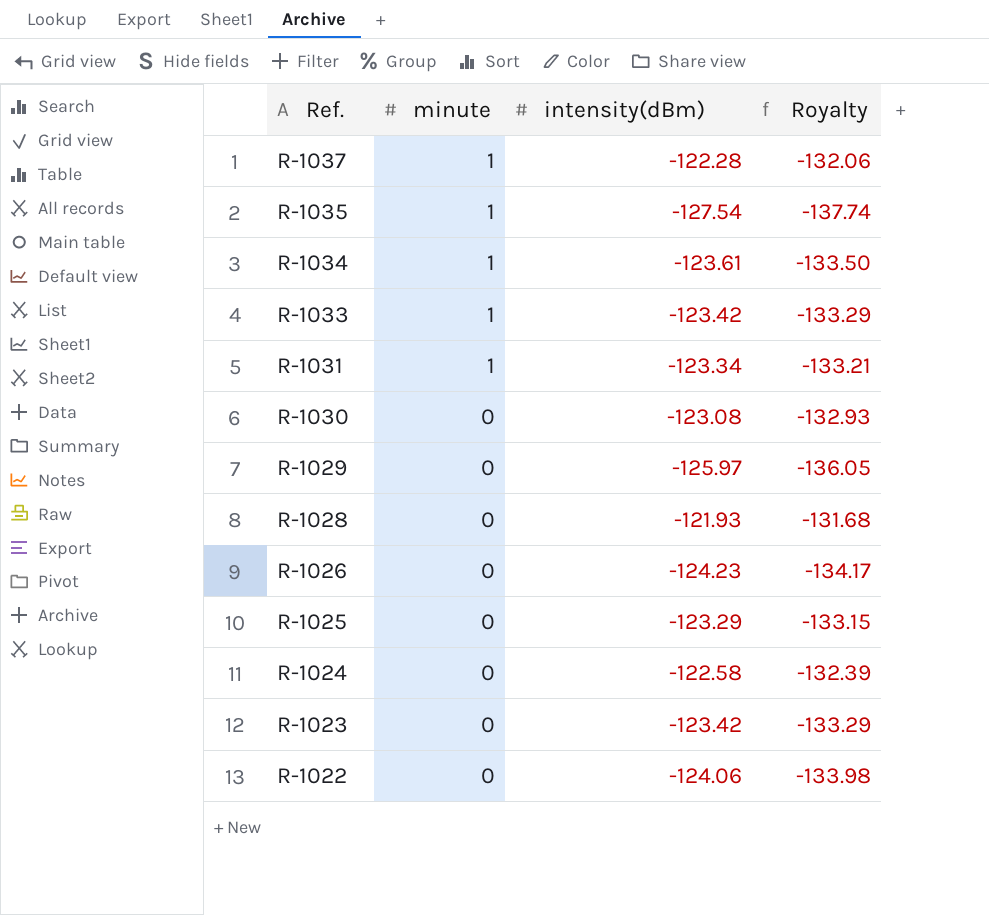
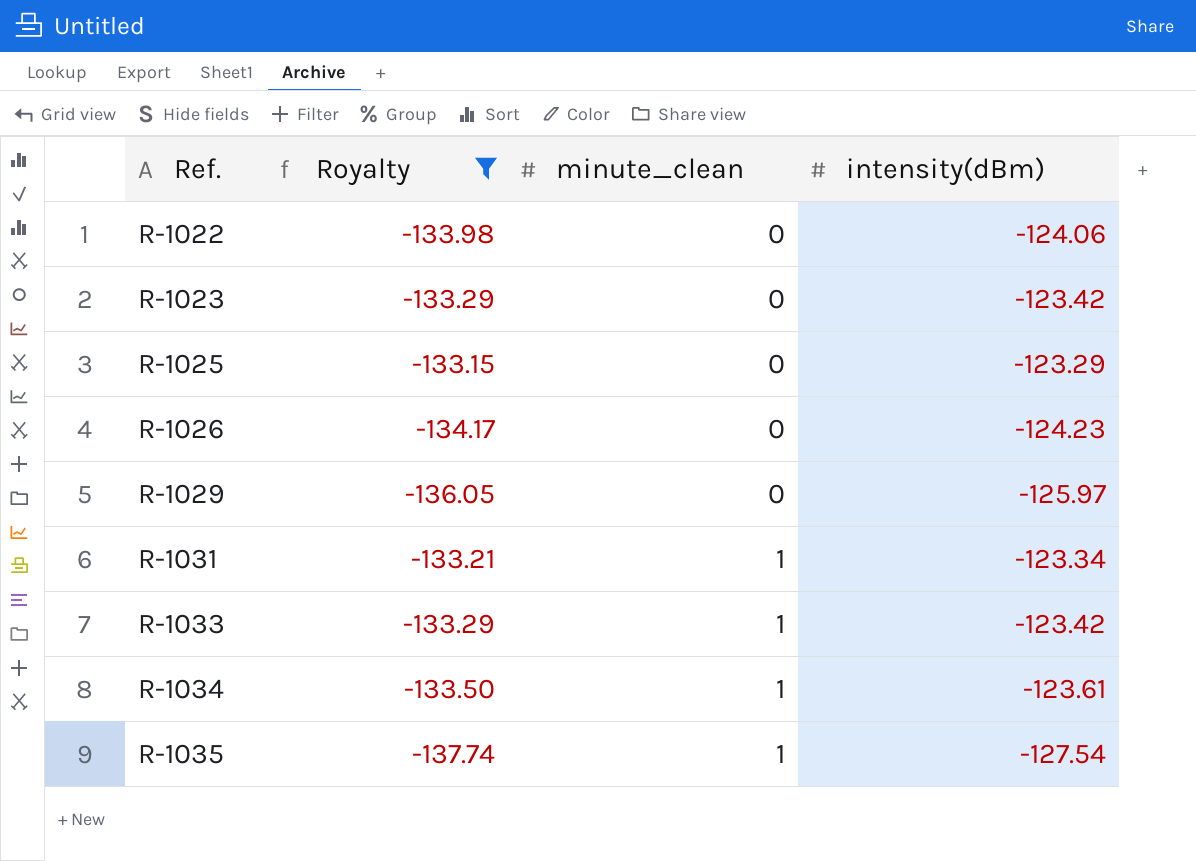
filter: none -> Royalty <= -133.15
row order: Ref. descending -> Ref. ascending
column Royalty | position: 4 -> 2
column name: minute -> minute_clean

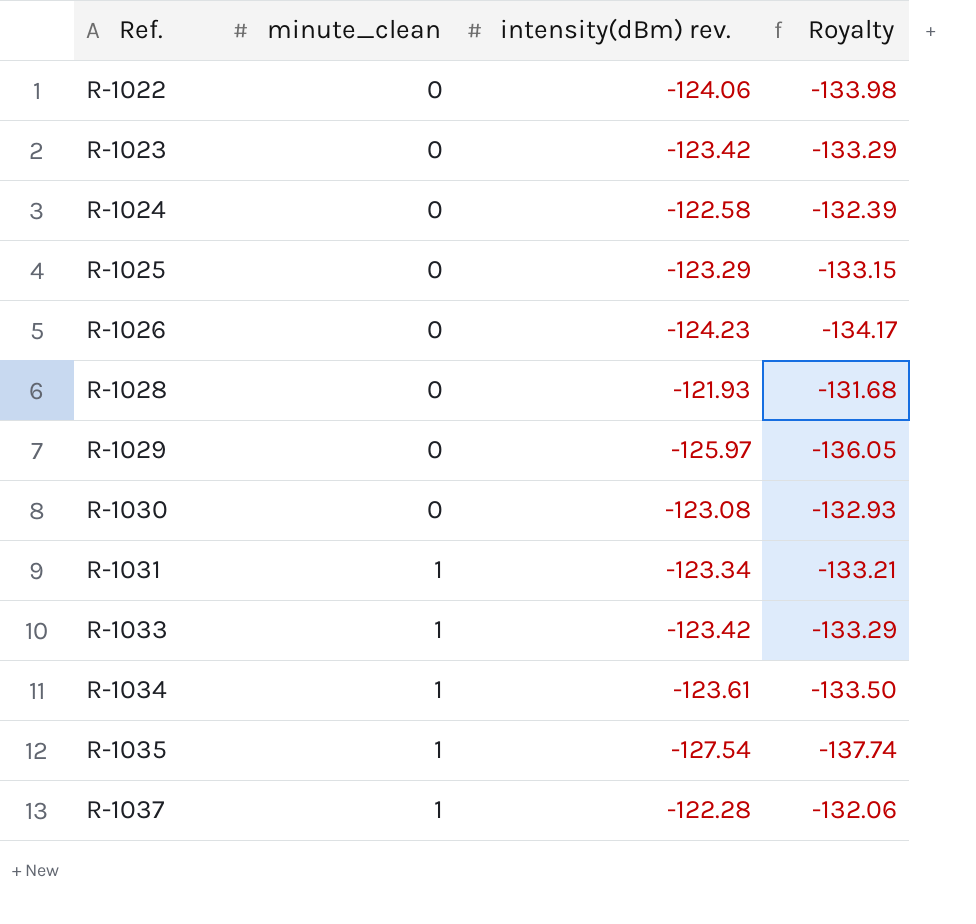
filter: Royalty <= -133.15 -> none
column name: intensity(dBm) -> intensity(dBm) rev.
column Royalty | position: 2 -> 4

